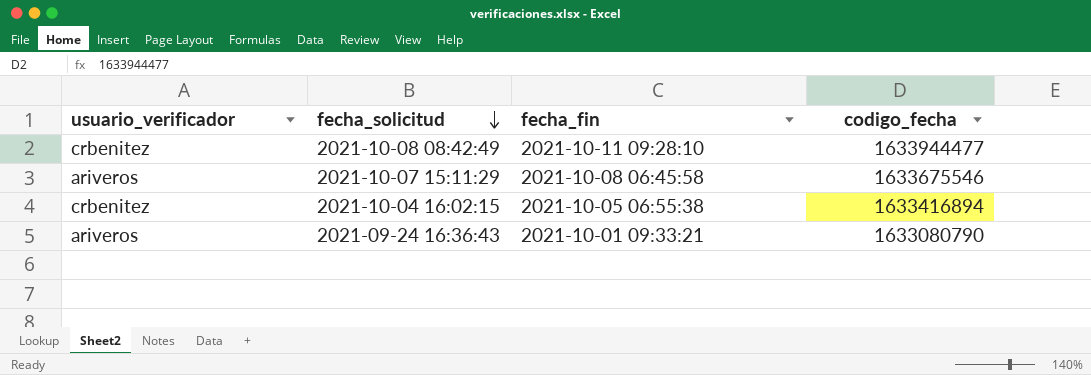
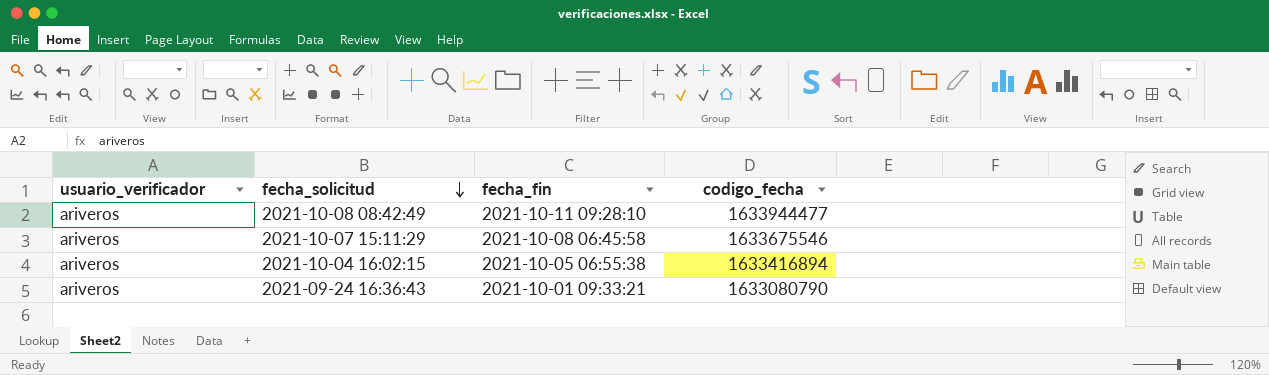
2021-10-08 08:42:49 | usuario_verificador: crbenitez -> ariveros
2021-10-04 16:02:15 | usuario_verificador: crbenitez -> ariveros

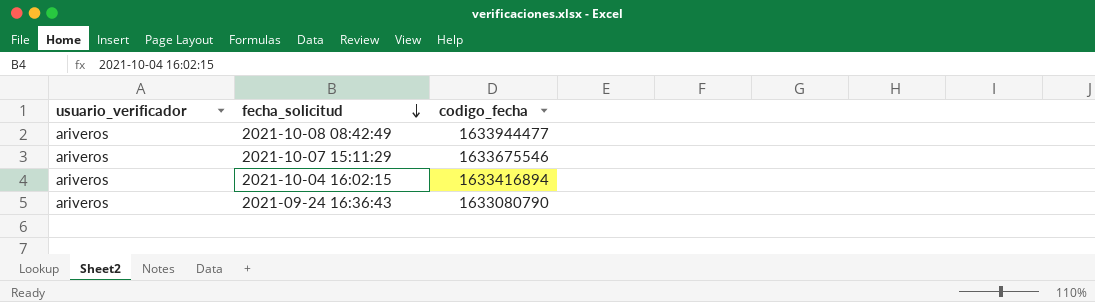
column fecha_fin | position: 3 -> none

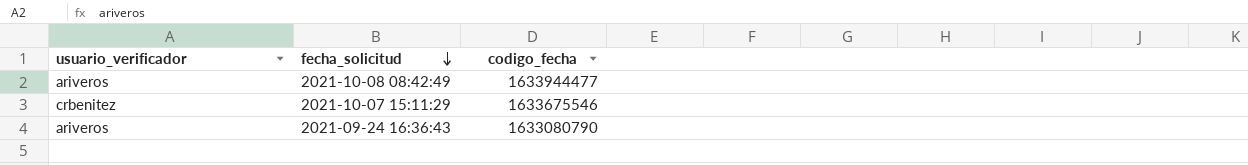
row 2021-10-04 16:02:15: ariveros | 1633416894 -> none
2021-10-07 15:11:29 | usuario_verificador: ariveros -> crbenitez

